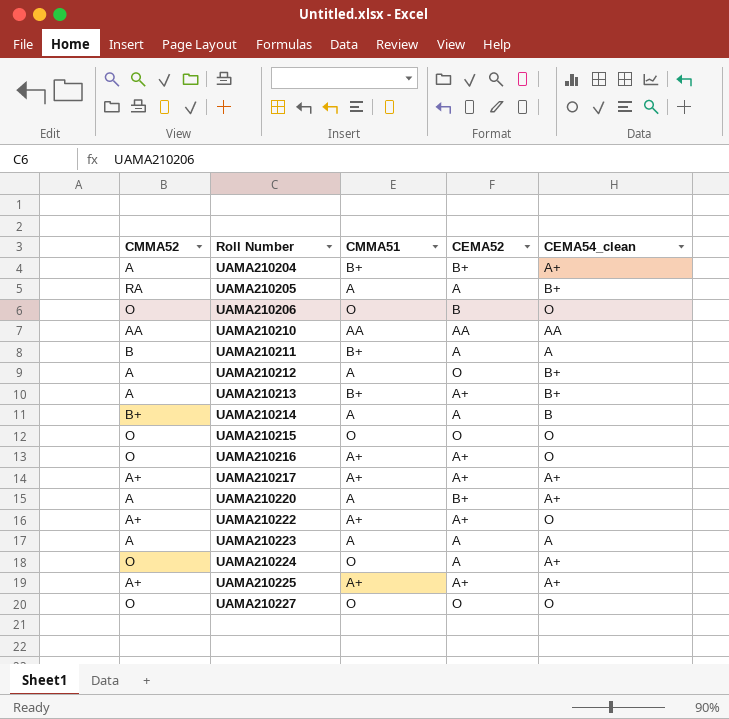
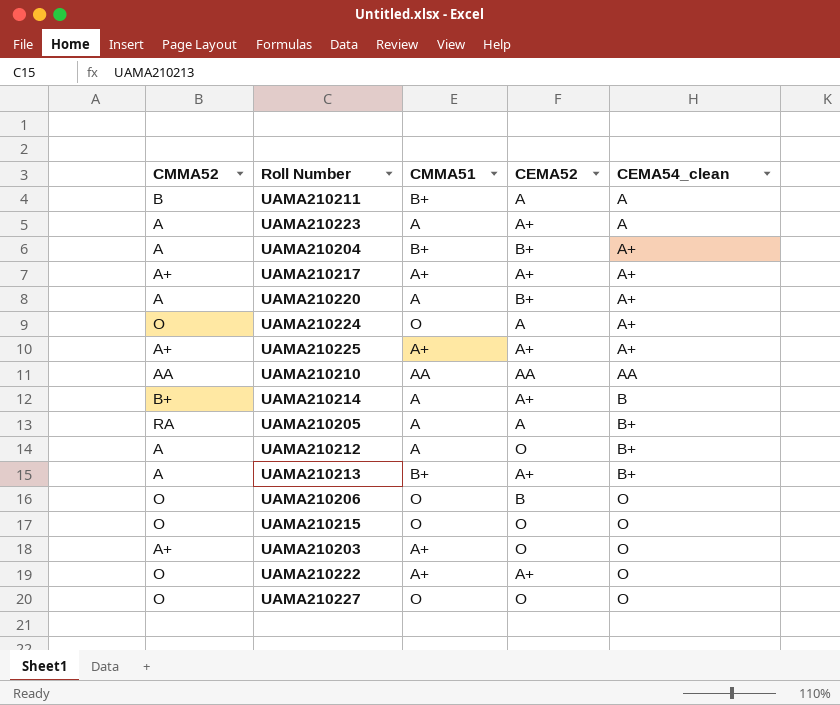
row order: Roll Number ascending -> CEMA54_clean ascending
row UAMA210216: O | A+ | A+ | O -> none
UAMA210223 | CEMA52: A -> A+
UAMA210214 | CEMA52: A -> A+
row UAMA210203: none -> A+ | A+ | O | O
UAMA210222 | CMMA52: A+ -> O

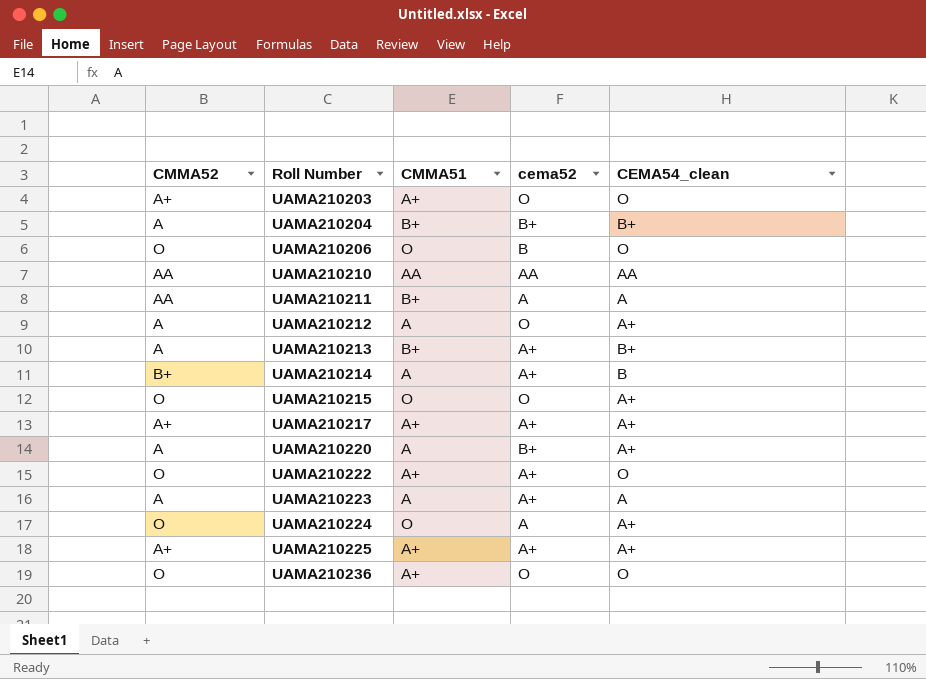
row order: CEMA54_clean ascending -> Roll Number ascending
column name: CEMA52 -> cema52
row UAMA210205: RA | A | A | B+ -> none
row UAMA210227: O | O | O | O -> none
UAMA210204 | CEMA54_clean: A+ -> B+
UAMA210211 | CMMA52: B -> AA
UAMA210212 | CEMA54_clean: B+ -> A+
UAMA210215 | CEMA54_clean: O -> A+
row UAMA210236: none -> O | A+ | O | O

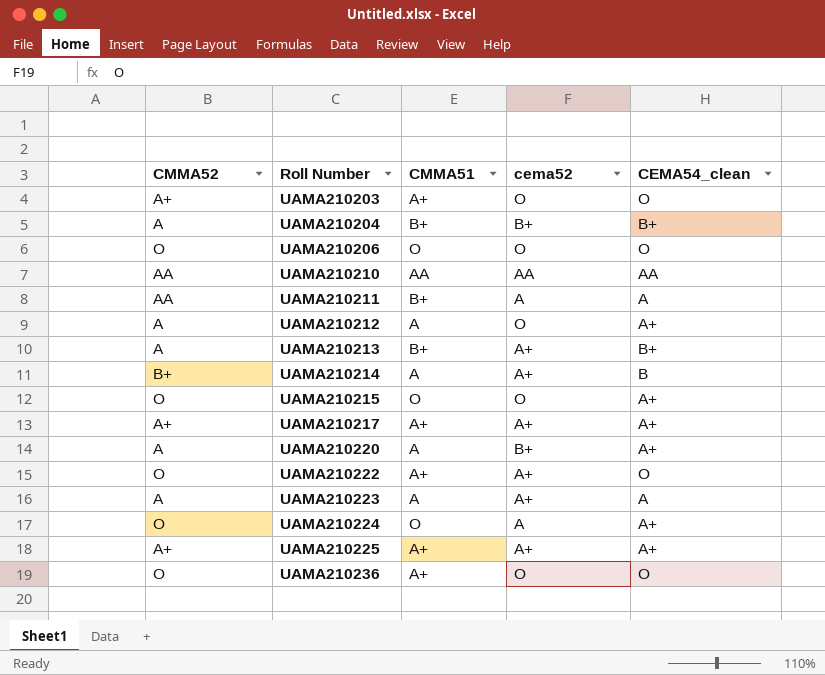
UAMA210206 | cema52: B -> O

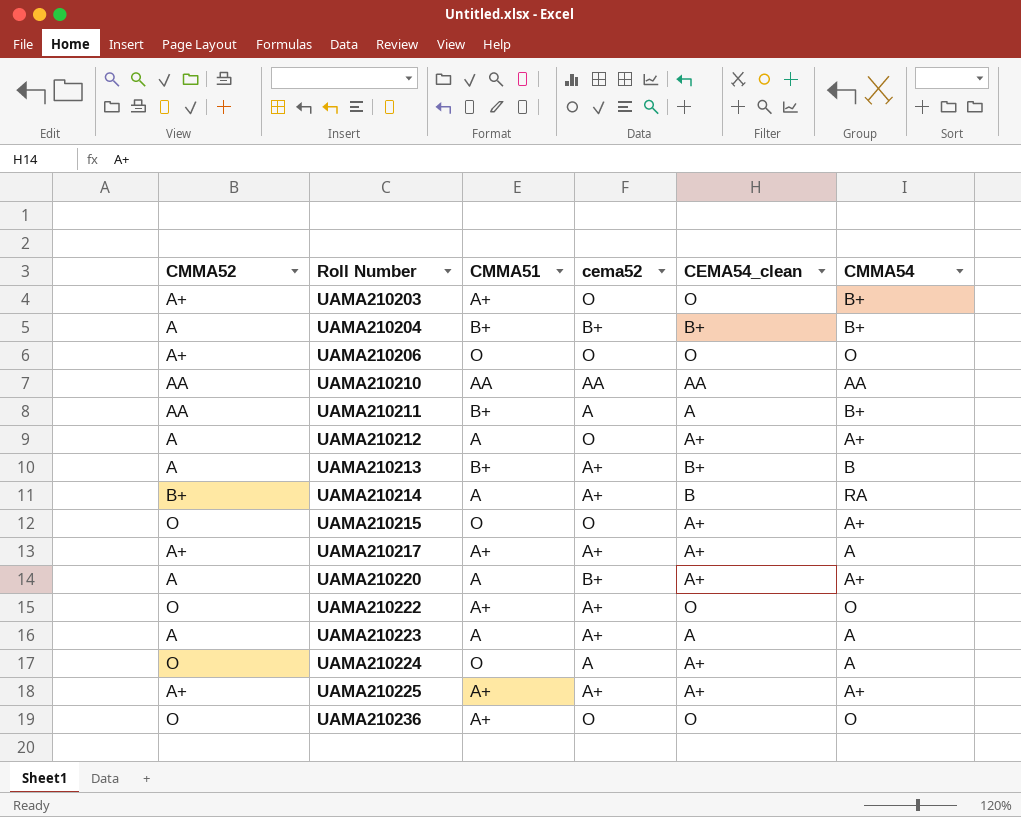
column CMMA54 | position: none -> 6
UAMA210206 | CMMA52: O -> A+

